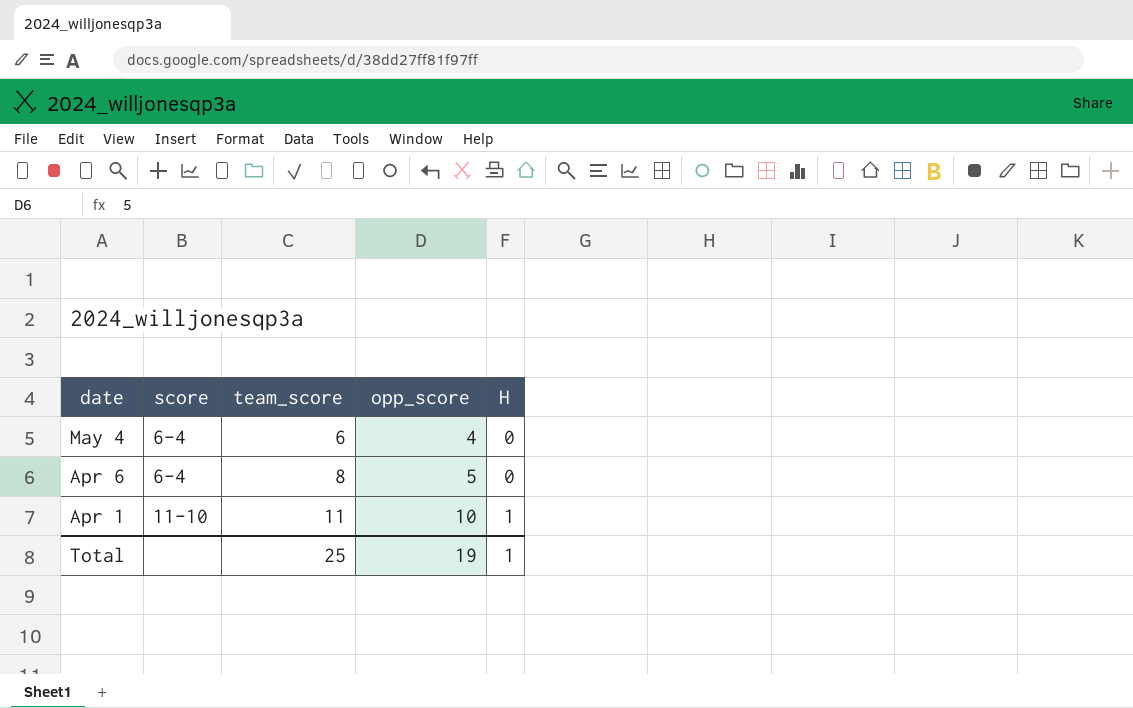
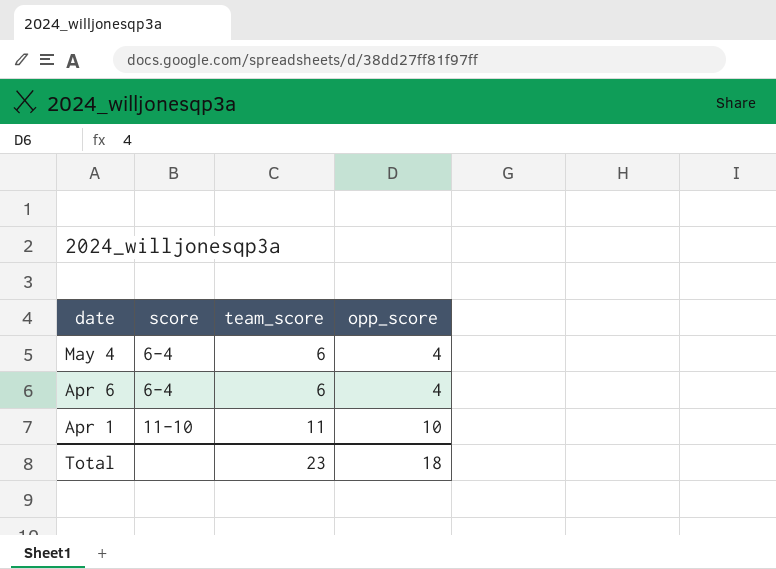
column H | position: 5 -> none
Apr 6 | team_score: 8 -> 6
Apr 6 | opp_score: 5 -> 4
Total | team_score: 25 -> 23
Total | opp_score: 19 -> 18

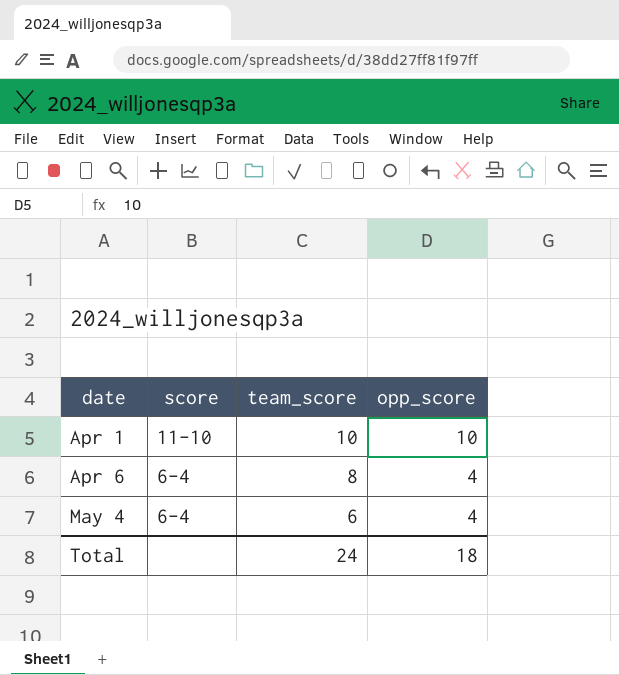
row order: date descending -> date ascending
Apr 1 | team_score: 11 -> 10
Apr 6 | team_score: 6 -> 8
Total | team_score: 23 -> 24

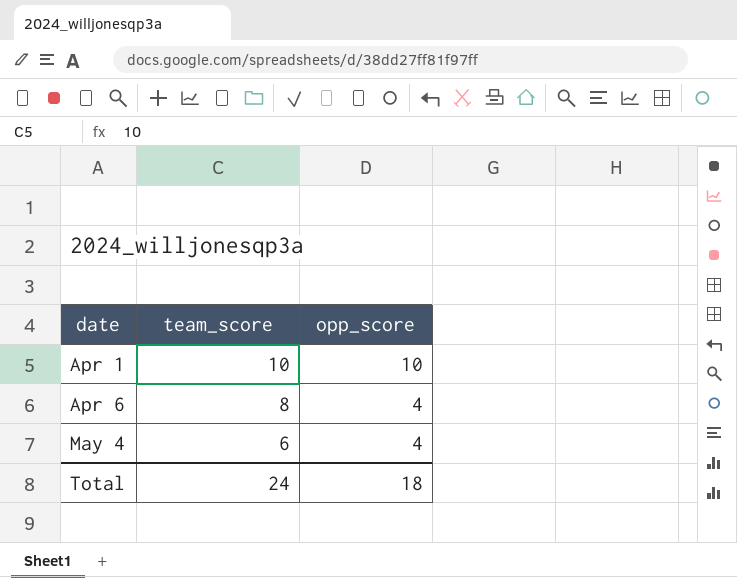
column score | position: 2 -> none

